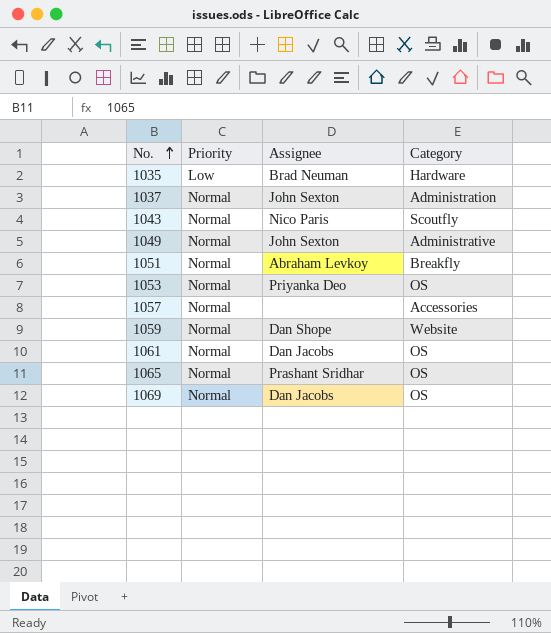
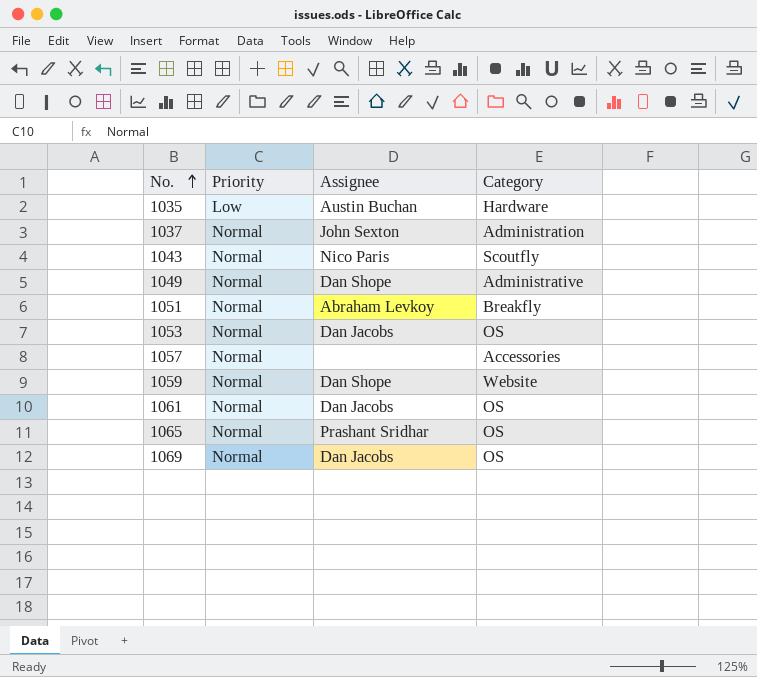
1035 | Assignee: Brad Neuman -> Austin Buchan
1049 | Assignee: John Sexton -> Dan Shope
1053 | Assignee: Priyanka Deo -> Dan Jacobs

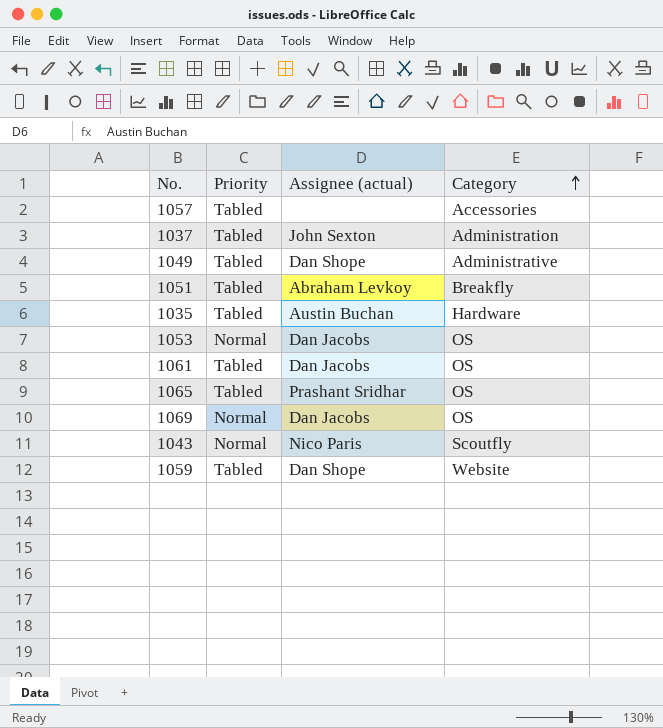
row order: No. ascending -> Category ascending
column name: Assignee -> Assignee (actual)
1057 | Priority: Normal -> Tabled
1037 | Priority: Normal -> Tabled
1049 | Priority: Normal -> Tabled
1051 | Priority: Normal -> Tabled
1035 | Priority: Low -> Tabled
1061 | Priority: Normal -> Tabled
1065 | Priority: Normal -> Tabled
1059 | Priority: Normal -> Tabled

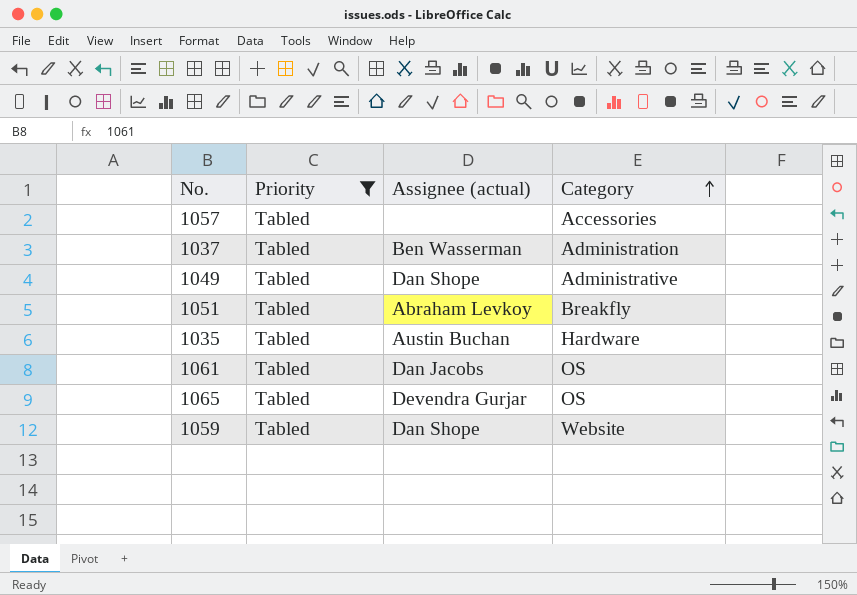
filter: none -> Priority = Tabled
1037 | Assignee (actual): John Sexton -> Ben Wasserman
1065 | Assignee (actual): Prashant Sridhar -> Devendra Gurjar

